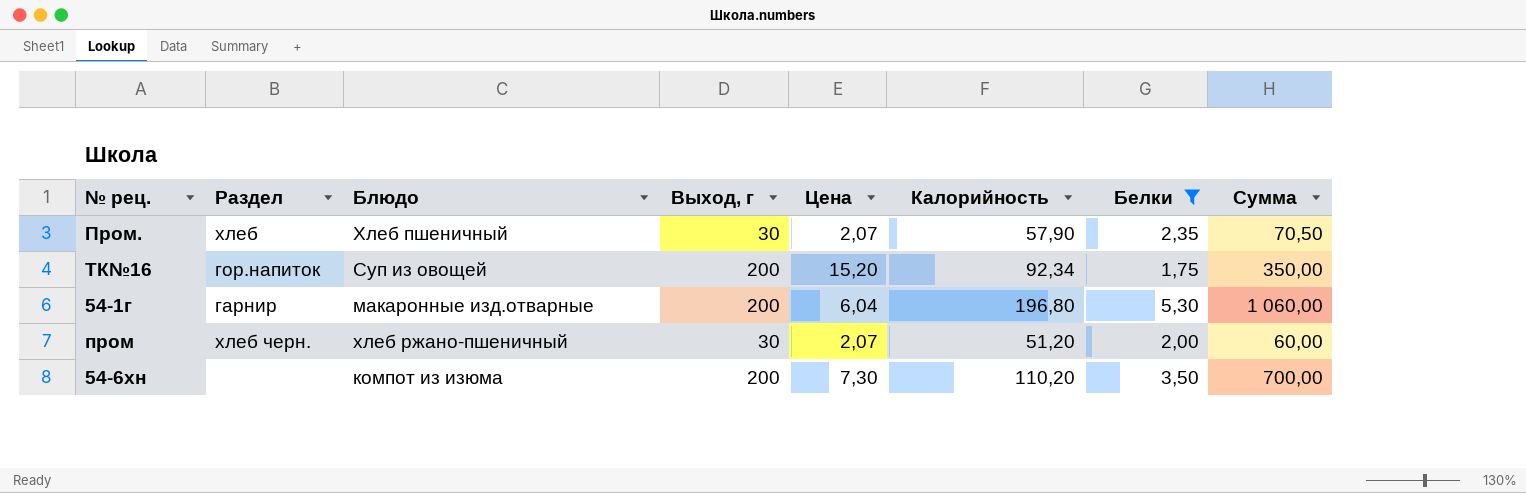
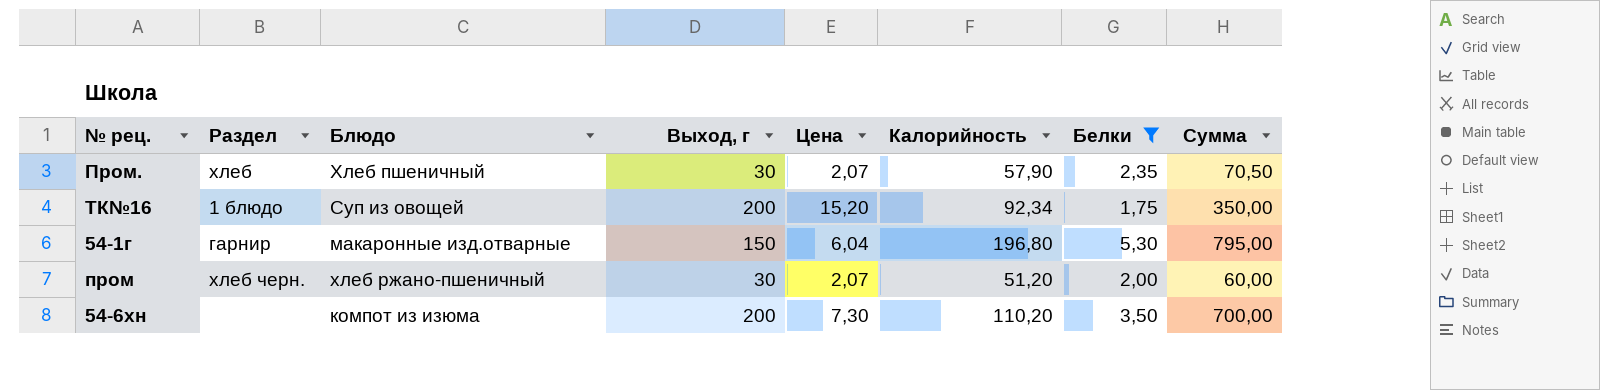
ТК№16 | Раздел: гор.напиток -> 1 блюдо
54-1г | Выход, г: 200 -> 150
54-1г | Сумма: 1 060,00 -> 795,00

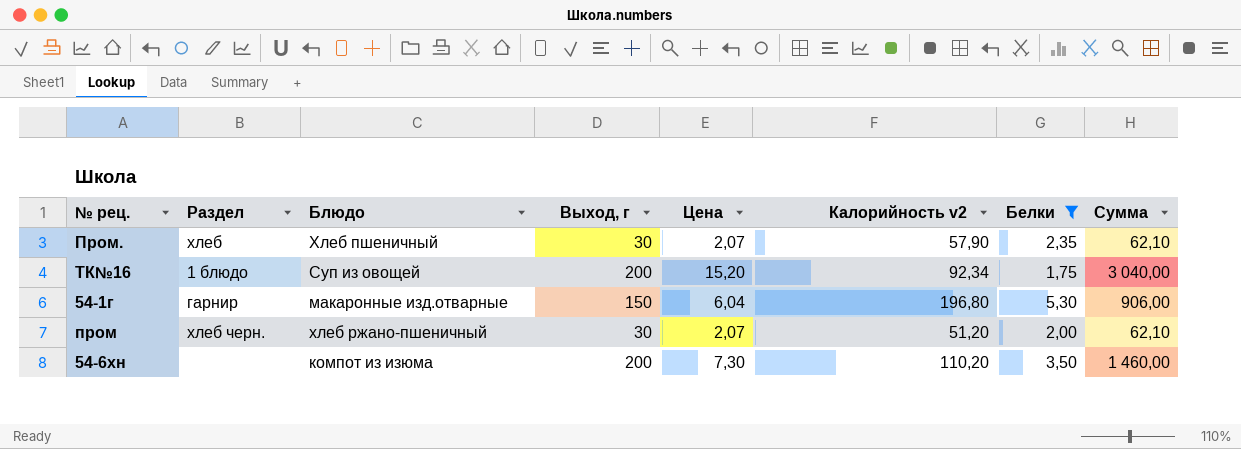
column name: Калорийность -> Калорийность v2
column Сумма | formula: [Выход, г] * [Белки] -> [Выход, г] * [Цена]

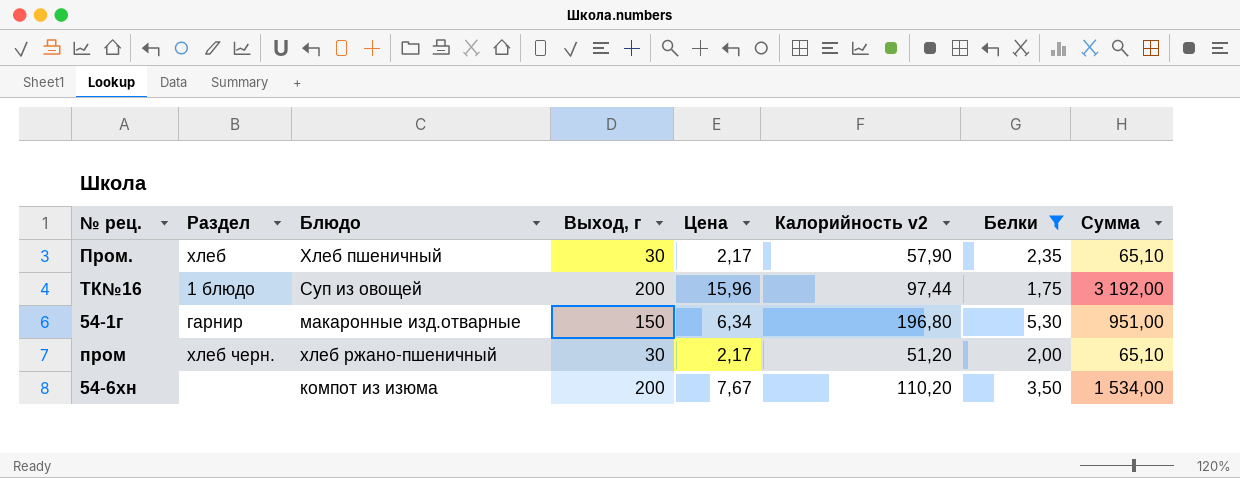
Пром. | Цена: 2,07 -> 2,17
Пром. | Сумма: 62,10 -> 65,10
ТК№16 | Цена: 15,20 -> 15,96
ТК№16 | Калорийность v2: 92,34 -> 97,44
ТК№16 | Сумма: 3 040,00 -> 3 192,00
54-1г | Цена: 6,04 -> 6,34
54-1г | Сумма: 906,00 -> 951,00
пром | Цена: 2,07 -> 2,17
пром | Сумма: 62,10 -> 65,10
54-6хн | Цена: 7,30 -> 7,67
54-6хн | Сумма: 1 460,00 -> 1 534,00

